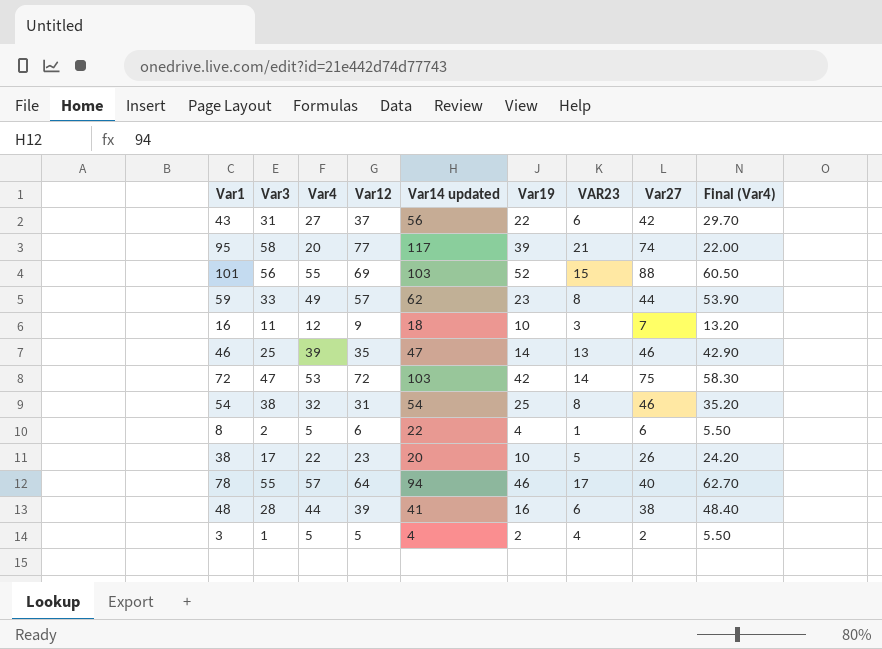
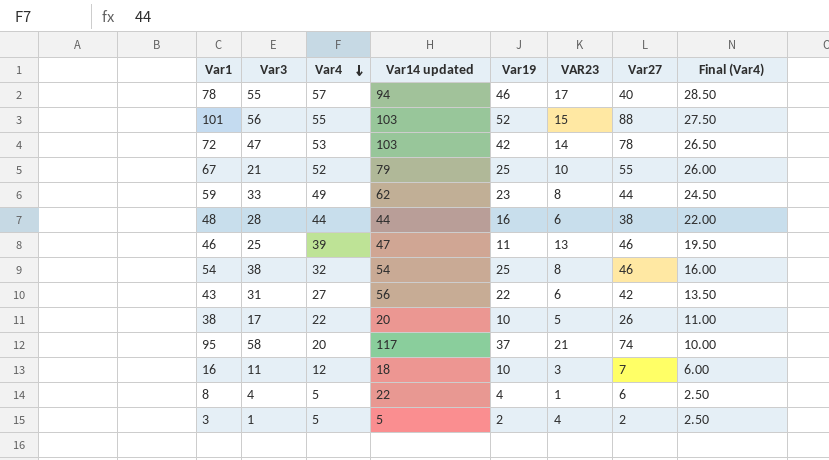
row order: none -> Var4 descending
column Var12 | position: 4 -> none
column Final (Var4) | formula: [Var4] * 1.1 -> [Var4] * 0.5
72 | Var27: 75 -> 78
row 67: none -> 21 | 52 | 79 | 25 | 10 | 55 | 26.00
48 | Var14 updated: 41 -> 44
46 | Var19: 14 -> 11
95 | Var19: 39 -> 37
8 | Var3: 2 -> 4
3 | Var14 updated: 4 -> 5

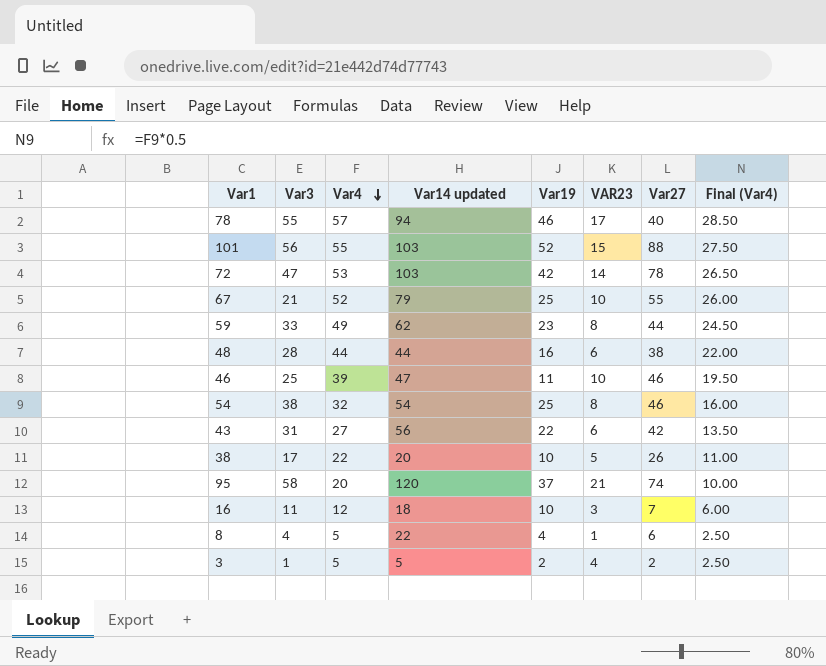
46 | VAR23: 13 -> 10
95 | Var14 updated: 117 -> 120

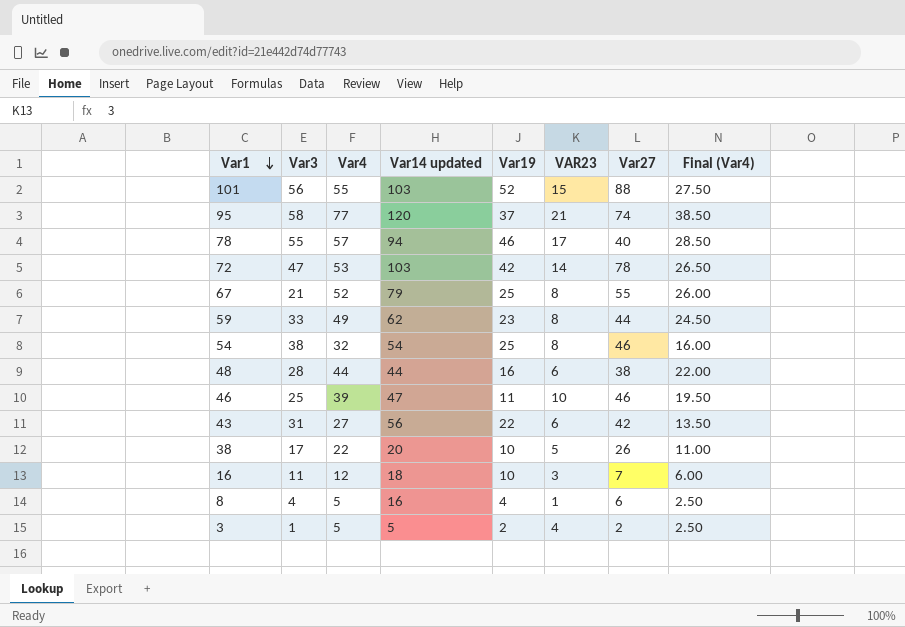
row order: Var4 descending -> Var1 descending
95 | Var4: 20 -> 77
95 | Final (Var4): 10.00 -> 38.50
67 | VAR23: 10 -> 8
8 | Var14 updated: 22 -> 16

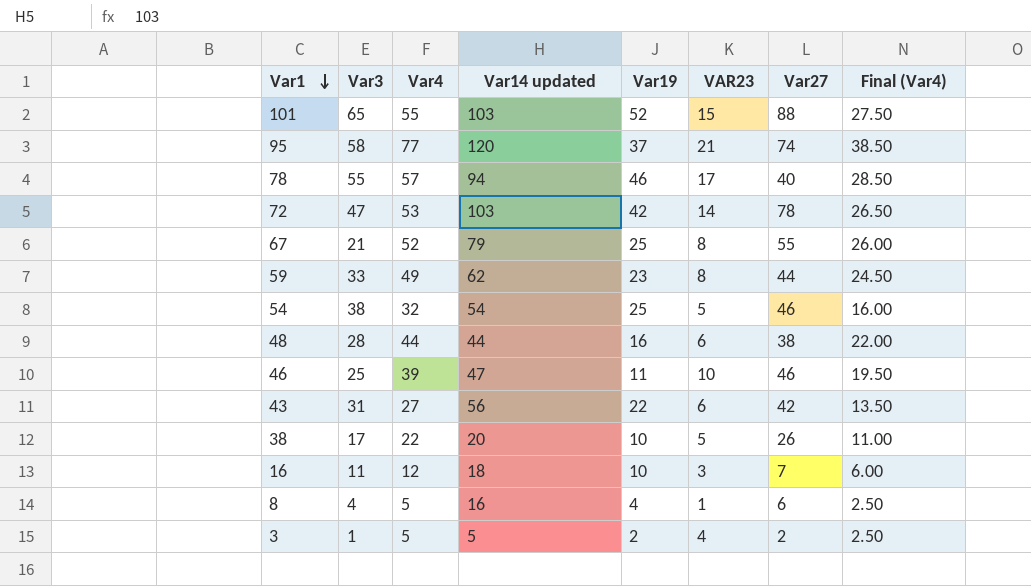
101 | Var3: 56 -> 65
54 | VAR23: 8 -> 5

